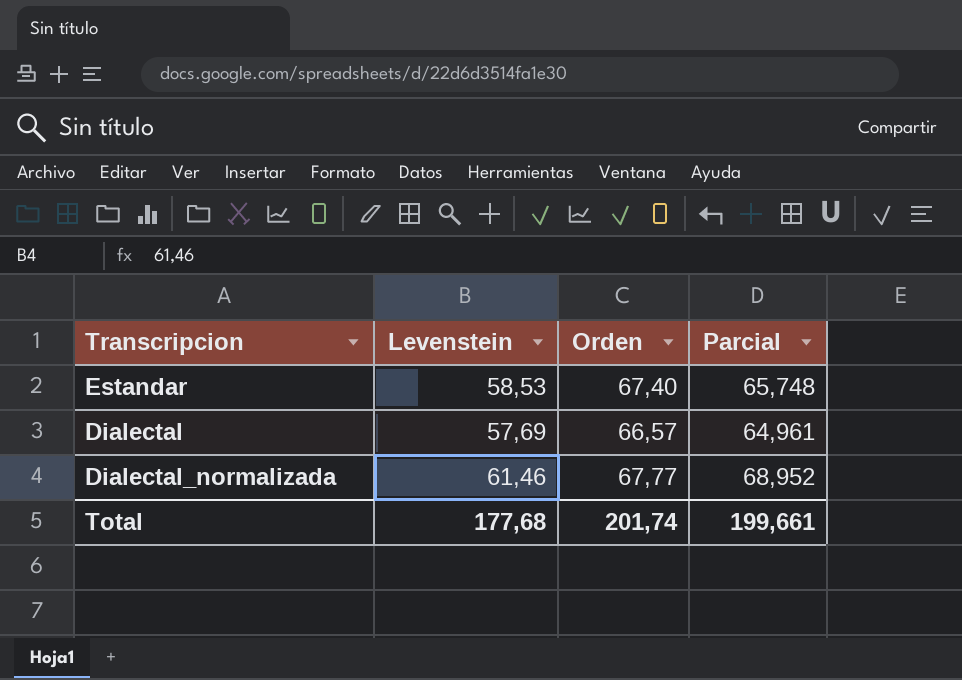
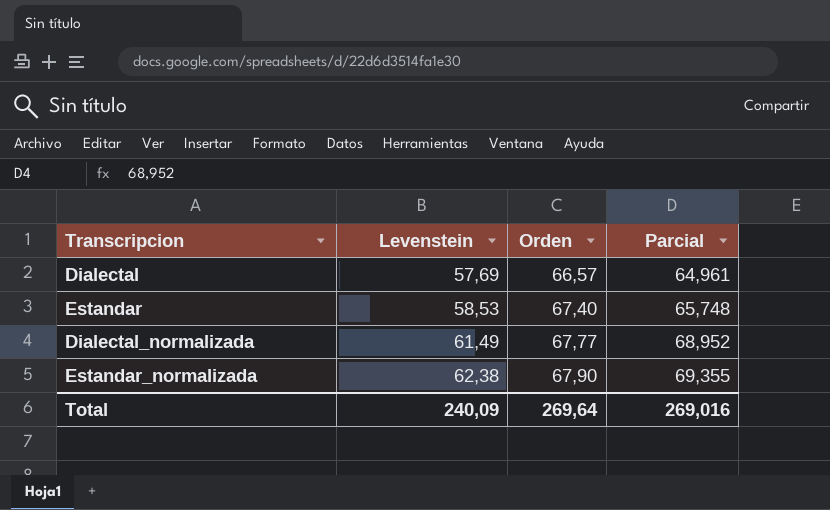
row order: none -> Levenstein ascending
Dialectal_normalizada | Levenstein: 61,46 -> 61,49
row Estandar_normalizada: none -> 62,38 | 67,90 | 69,355
Total | Levenstein: 177,68 -> 240,09
Total | Orden: 201,74 -> 269,64
Total | Parcial: 199,661 -> 269,016

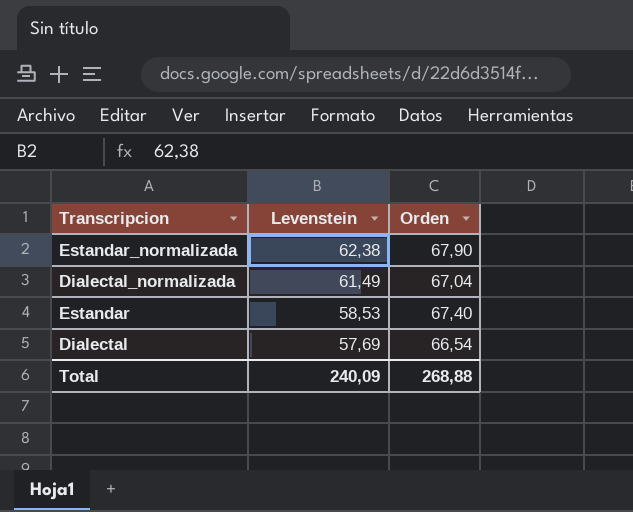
row order: Levenstein ascending -> Levenstein descending
column Parcial | position: 4 -> none
Dialectal_normalizada | Orden: 67,77 -> 67,04
Dialectal | Orden: 66,57 -> 66,54
Total | Orden: 269,64 -> 268,88

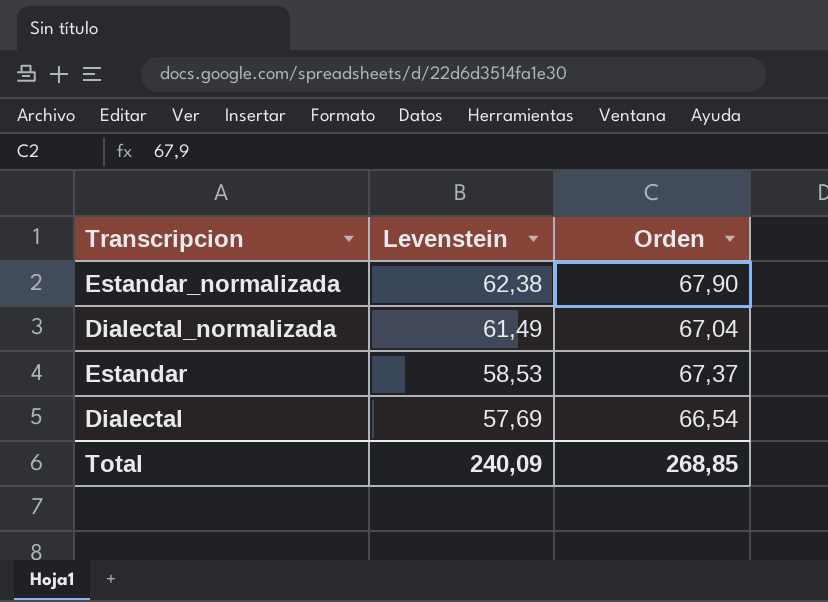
Estandar | Orden: 67,40 -> 67,37
Total | Orden: 268,88 -> 268,85

